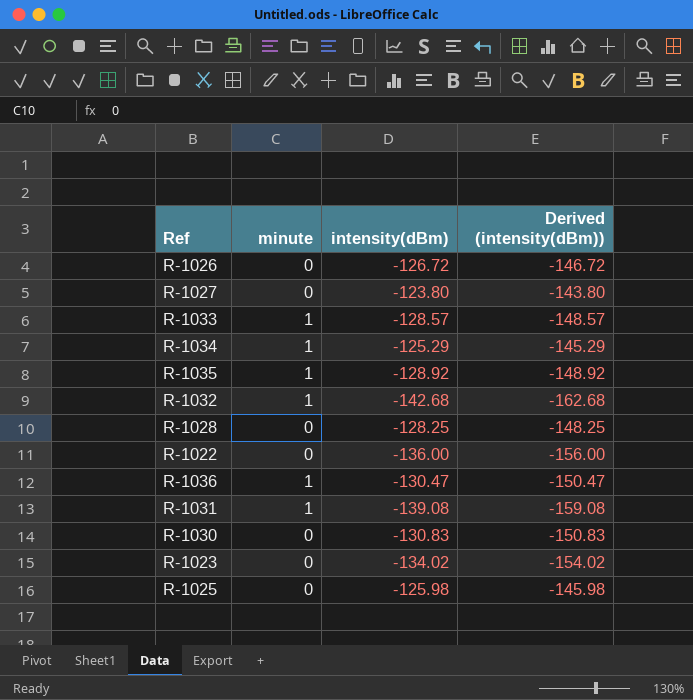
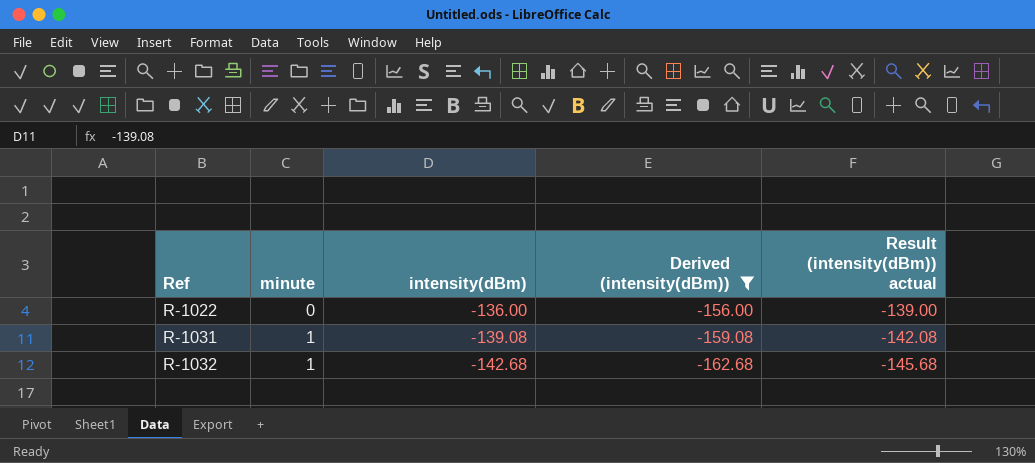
filter: none -> Derived (intensity(dBm)) <= -156.00
row order: none -> Ref ascending
column Result (intensity(dBm)) actual | formula: none -> [intensity(dBm)] - 3

